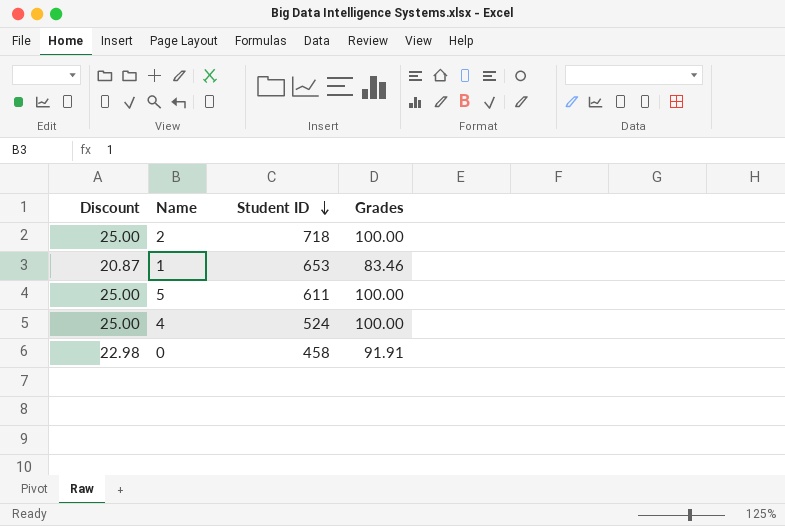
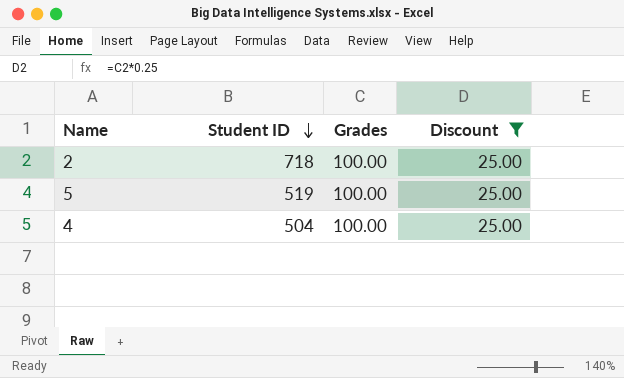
filter: none -> Discount = 25.00
column Discount | position: 1 -> 4
5 | Student ID: 611 -> 519
4 | Student ID: 524 -> 504

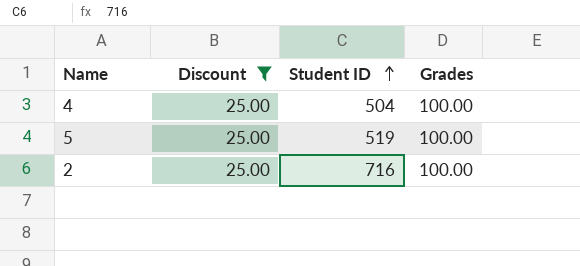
row order: Student ID descending -> Student ID ascending
column Discount | position: 4 -> 2
2 | Student ID: 718 -> 716

